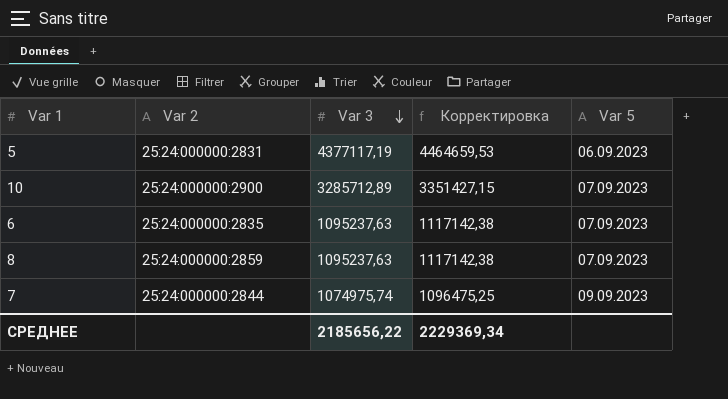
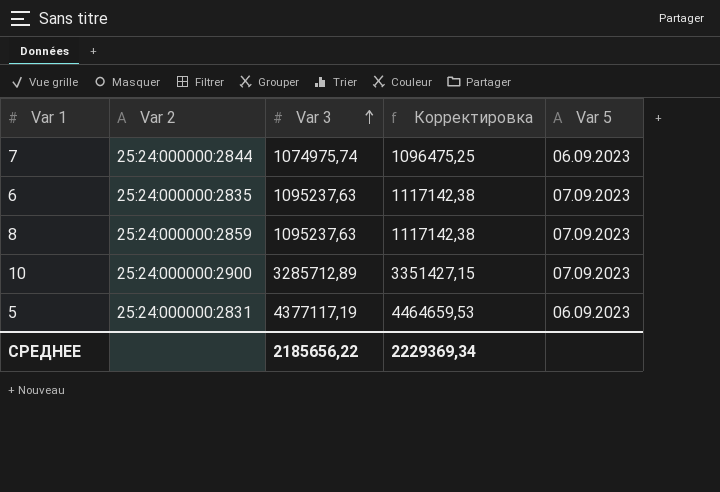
row order: Var 3 descending -> Var 3 ascending
7 | Var 5: 09.09.2023 -> 06.09.2023

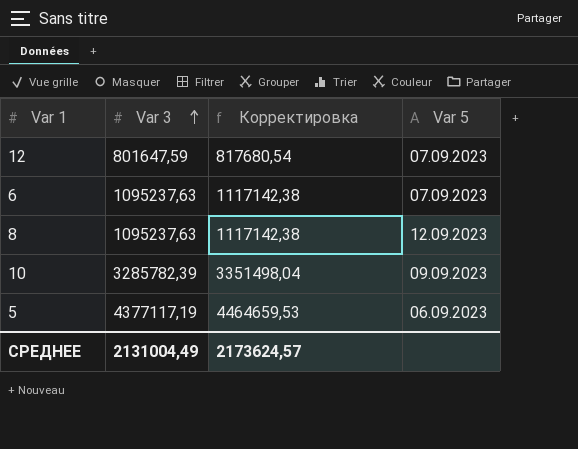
column Var 2 | position: 2 -> none
row 7: 25:24:000000:2844 | 1074975,74 | 1096475,25 | 06.09.2023 -> none
row 12: none -> 801647,59 | 817680,54 | 07.09.2023
8 | Var 5: 07.09.2023 -> 12.09.2023
10 | Var 3: 3285712,89 -> 3285782,39
10 | Корректировка: 3351427,15 -> 3351498,04
10 | Var 5: 07.09.2023 -> 09.09.2023
СРЕДНЕЕ | Var 3: 2185656,22 -> 2131004,49
СРЕДНЕЕ | Корректировка: 2229369,34 -> 2173624,57

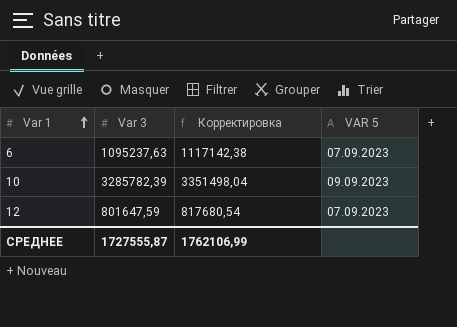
row order: Var 3 ascending -> Var 1 ascending
column name: Var 5 -> VAR 5
row 8: 1095237,63 | 1117142,38 | 12.09.2023 -> none
row 5: 4377117,19 | 4464659,53 | 06.09.2023 -> none
СРЕДНЕЕ | Var 3: 2131004,49 -> 1727555,87
СРЕДНЕЕ | Корректировка: 2173624,57 -> 1762106,99

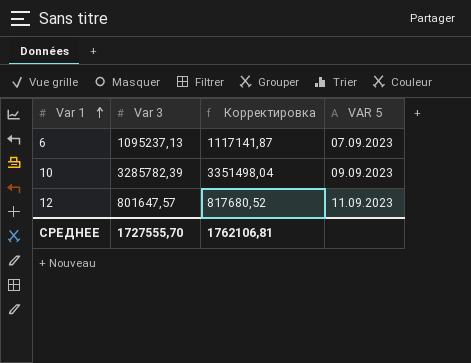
6 | Var 3: 1095237,63 -> 1095237,13
6 | Корректировка: 1117142,38 -> 1117141,87
12 | Var 3: 801647,59 -> 801647,57
12 | Корректировка: 817680,54 -> 817680,52
12 | VAR 5: 07.09.2023 -> 11.09.2023
СРЕДНЕЕ | Var 3: 1727555,87 -> 1727555,70
СРЕДНЕЕ | Корректировка: 1762106,99 -> 1762106,81

